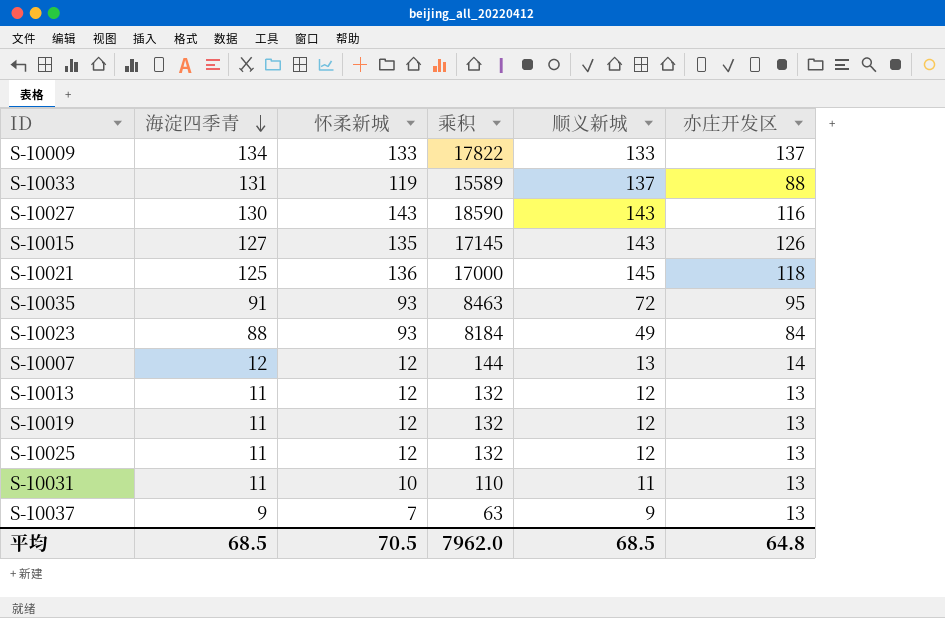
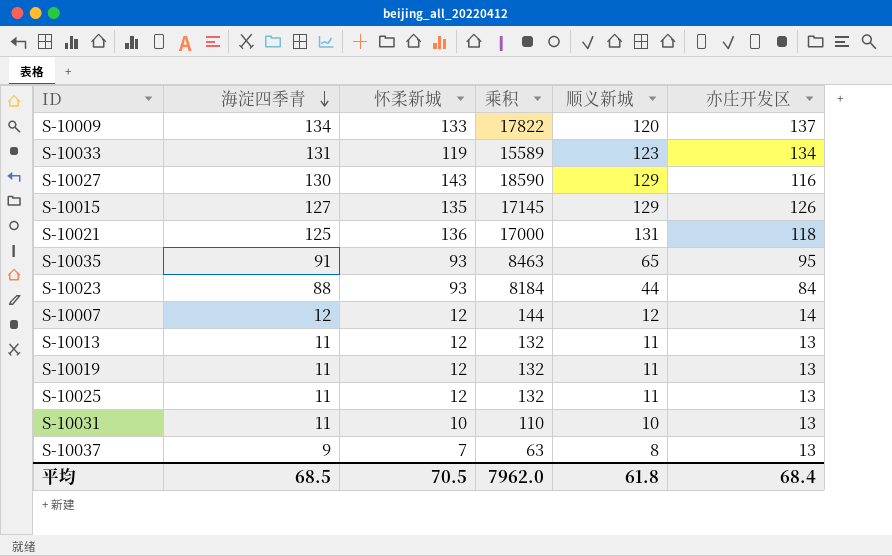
S-10009 | 顺义新城: 133 -> 120
S-10033 | 顺义新城: 137 -> 123
S-10033 | 亦庄开发区: 88 -> 134
S-10027 | 顺义新城: 143 -> 129
S-10015 | 顺义新城: 143 -> 129
S-10021 | 顺义新城: 145 -> 131
S-10035 | 顺义新城: 72 -> 65
S-10023 | 顺义新城: 49 -> 44
S-10007 | 顺义新城: 13 -> 12
S-10013 | 顺义新城: 12 -> 11
S-10019 | 顺义新城: 12 -> 11
S-10025 | 顺义新城: 12 -> 11
S-10031 | 顺义新城: 11 -> 10
S-10037 | 顺义新城: 9 -> 8
平均 | 顺义新城: 68.5 -> 61.8
平均 | 亦庄开发区: 64.8 -> 68.4

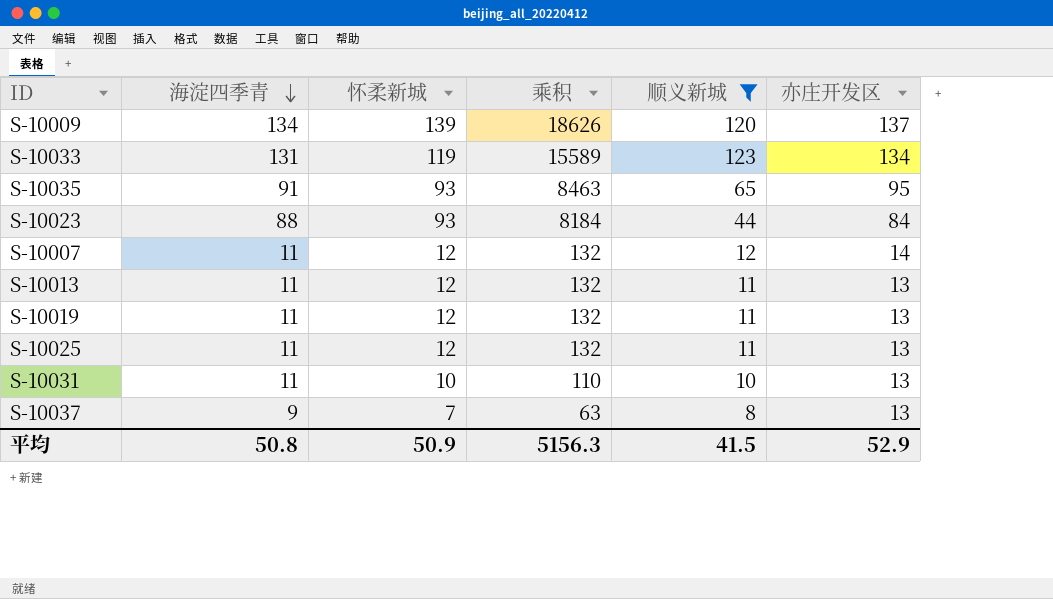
filter: none -> 顺义新城 <= 123
S-10009 | 怀柔新城: 133 -> 139
S-10009 | 乘积: 17822 -> 18626
S-10007 | 海淀四季青: 12 -> 11
S-10007 | 乘积: 144 -> 132
平均 | 海淀四季青: 68.5 -> 50.8
平均 | 怀柔新城: 70.5 -> 50.9
平均 | 乘积: 7962.0 -> 5156.3
平均 | 顺义新城: 61.8 -> 41.5
平均 | 亦庄开发区: 68.4 -> 52.9

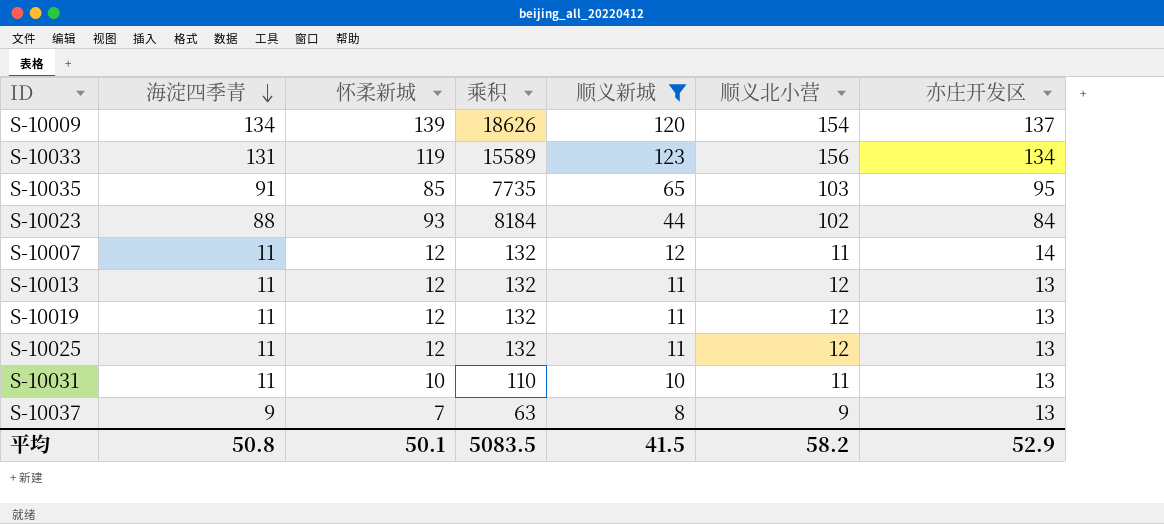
column 顺义北小营 | position: none -> 6
S-10035 | 怀柔新城: 93 -> 85
S-10035 | 乘积: 8463 -> 7735
平均 | 怀柔新城: 50.9 -> 50.1
平均 | 乘积: 5156.3 -> 5083.5

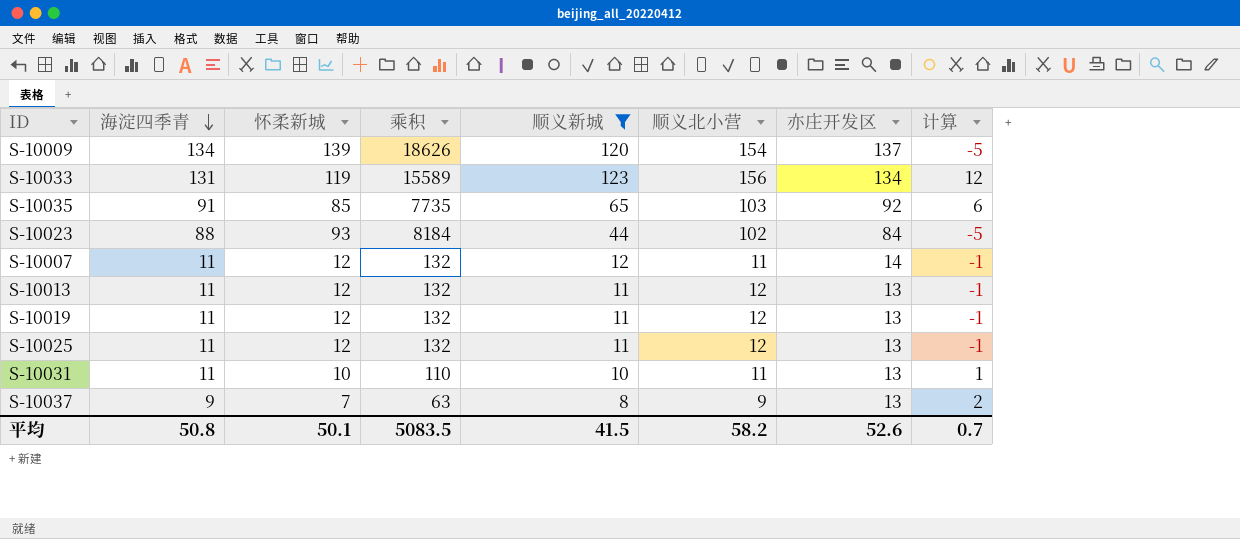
column 计算 | formula: none -> [海淀四季青] - [怀柔新城]
S-10035 | 亦庄开发区: 95 -> 92
平均 | 亦庄开发区: 52.9 -> 52.6

